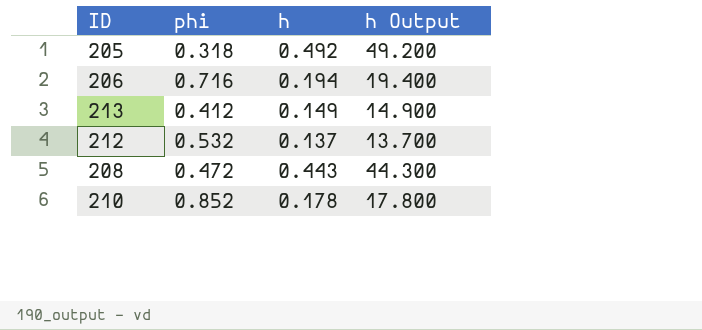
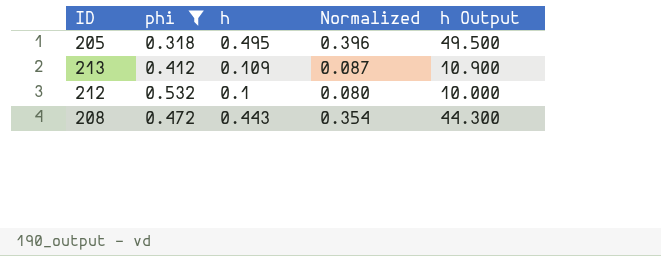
filter: none -> phi <= 0.532
column Normalized | formula: none -> [h] * 0.8
205 | h: 0.492 -> 0.495
205 | h Output: 49.200 -> 49.500
213 | h: 0.149 -> 0.109
213 | h Output: 14.900 -> 10.900
212 | h: 0.137 -> 0.1
212 | h Output: 13.700 -> 10.000

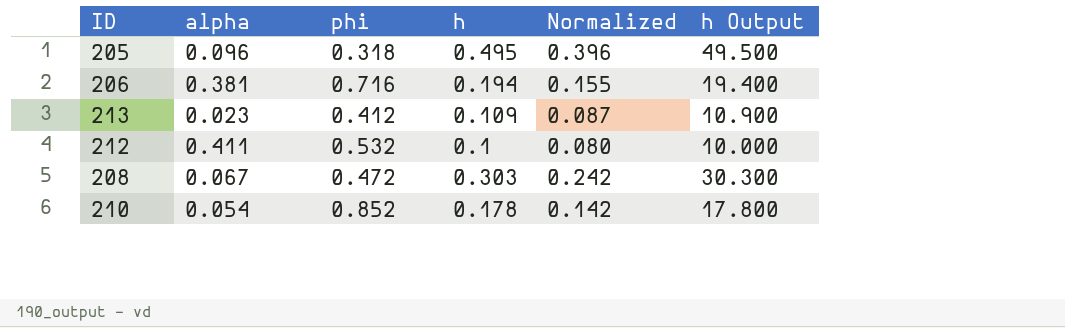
filter: phi <= 0.532 -> none
column alpha | position: none -> 2
208 | h: 0.443 -> 0.303
208 | Normalized: 0.354 -> 0.242
208 | h Output: 44.300 -> 30.300

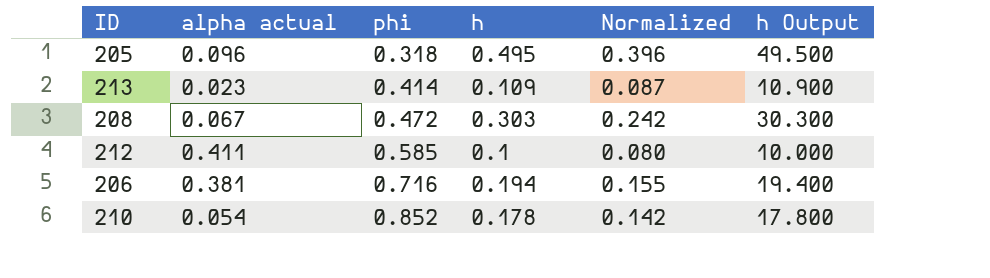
row order: none -> phi ascending
column name: alpha -> alpha actual
213 | phi: 0.412 -> 0.414
212 | phi: 0.532 -> 0.585

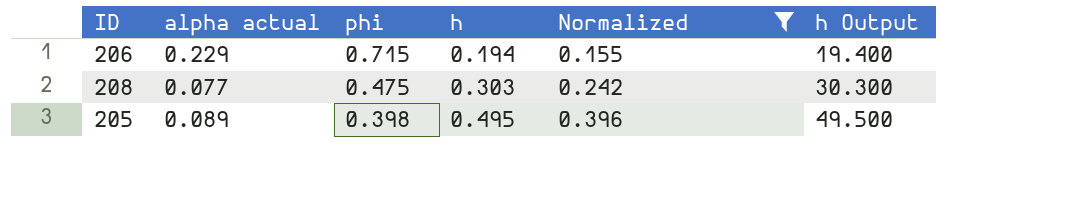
filter: none -> Normalized >= 0.155
row order: phi ascending -> phi descending
206 | alpha actual: 0.381 -> 0.229
206 | phi: 0.716 -> 0.715
208 | alpha actual: 0.067 -> 0.077
208 | phi: 0.472 -> 0.475
205 | alpha actual: 0.096 -> 0.089
205 | phi: 0.318 -> 0.398

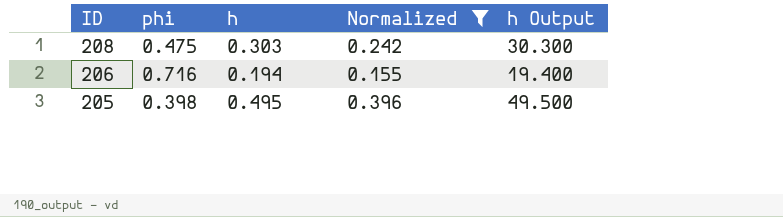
row order: phi descending -> ID descending
column alpha actual | position: 2 -> none
206 | phi: 0.715 -> 0.716

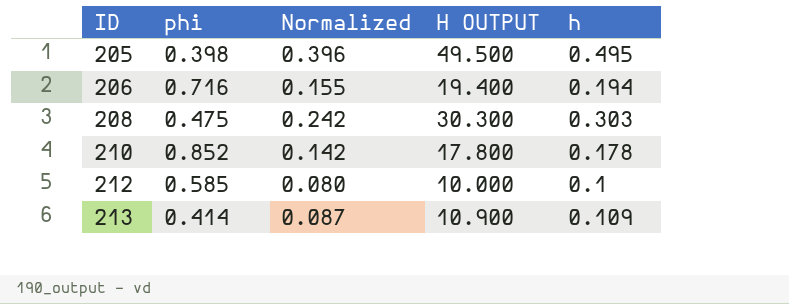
filter: Normalized >= 0.155 -> none
row order: ID descending -> ID ascending
column name: h Output -> H OUTPUT
column h | position: 3 -> 5

